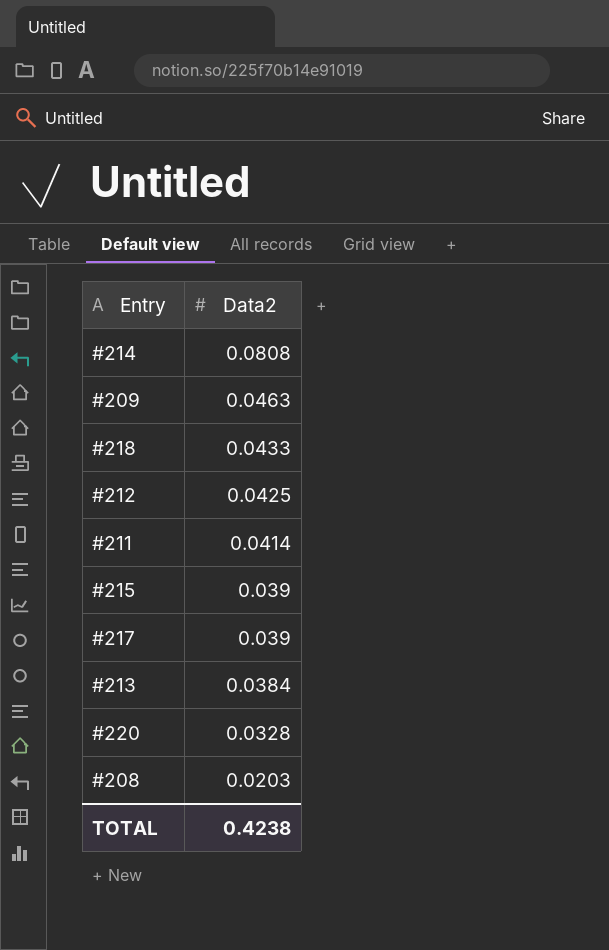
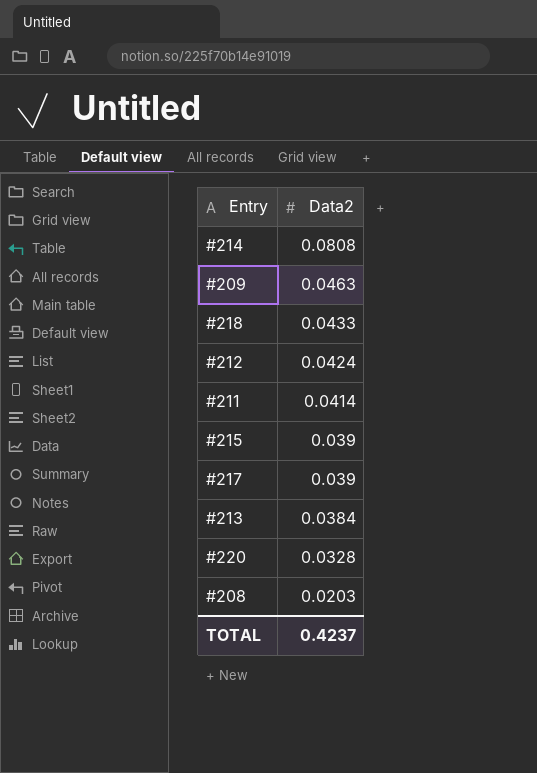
#212 | Data2: 0.0425 -> 0.0424
TOTAL | Data2: 0.4238 -> 0.4237

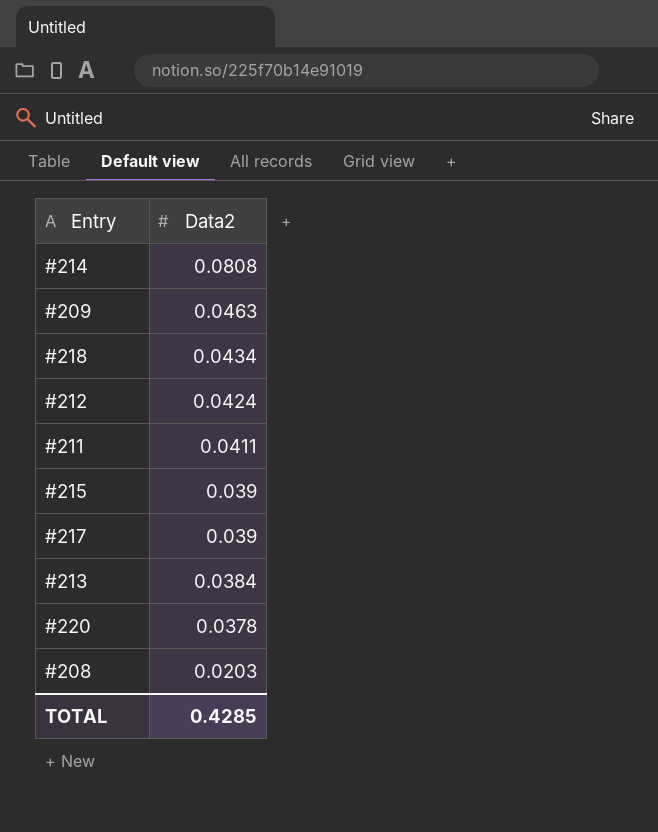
#218 | Data2: 0.0433 -> 0.0434
#211 | Data2: 0.0414 -> 0.0411
#220 | Data2: 0.0328 -> 0.0378
TOTAL | Data2: 0.4237 -> 0.4285

